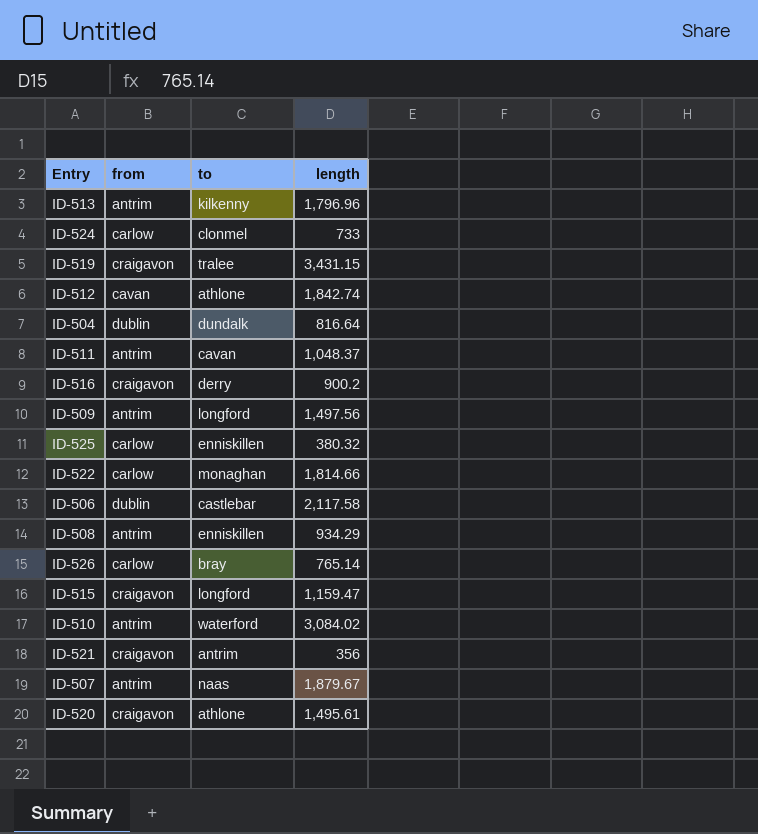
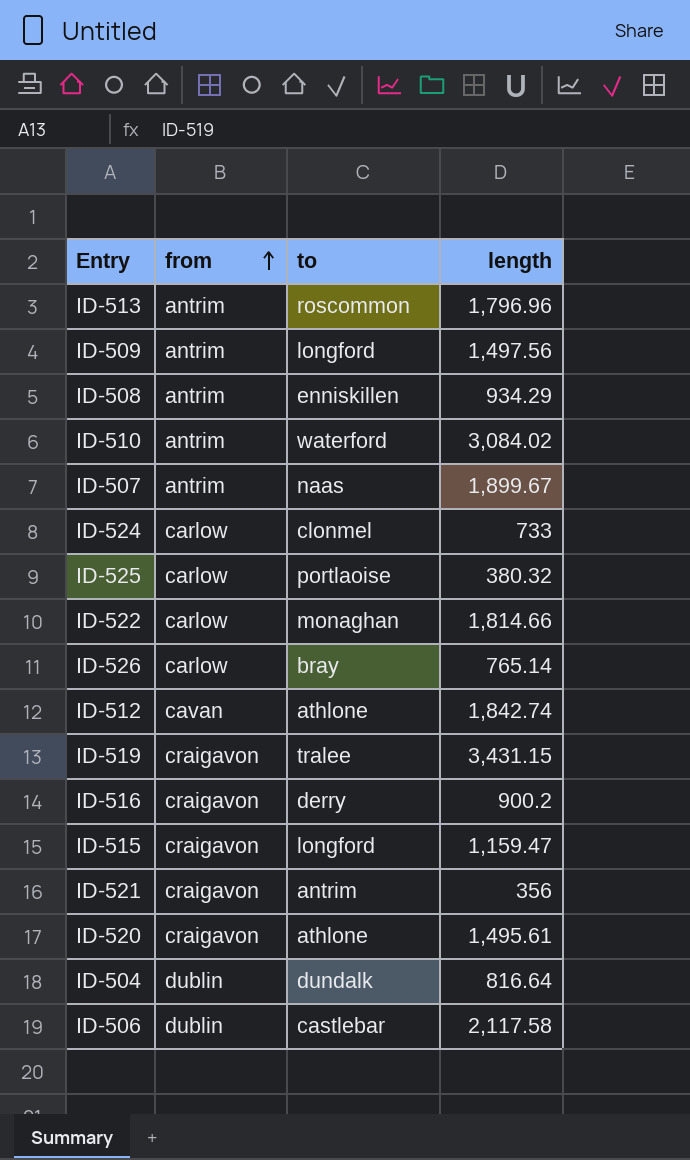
row order: none -> from ascending
row ID-511: antrim | cavan | 1,048.37 -> none
ID-513 | to: kilkenny -> roscommon
ID-507 | length: 1,879.67 -> 1,899.67
ID-525 | to: enniskillen -> portlaoise

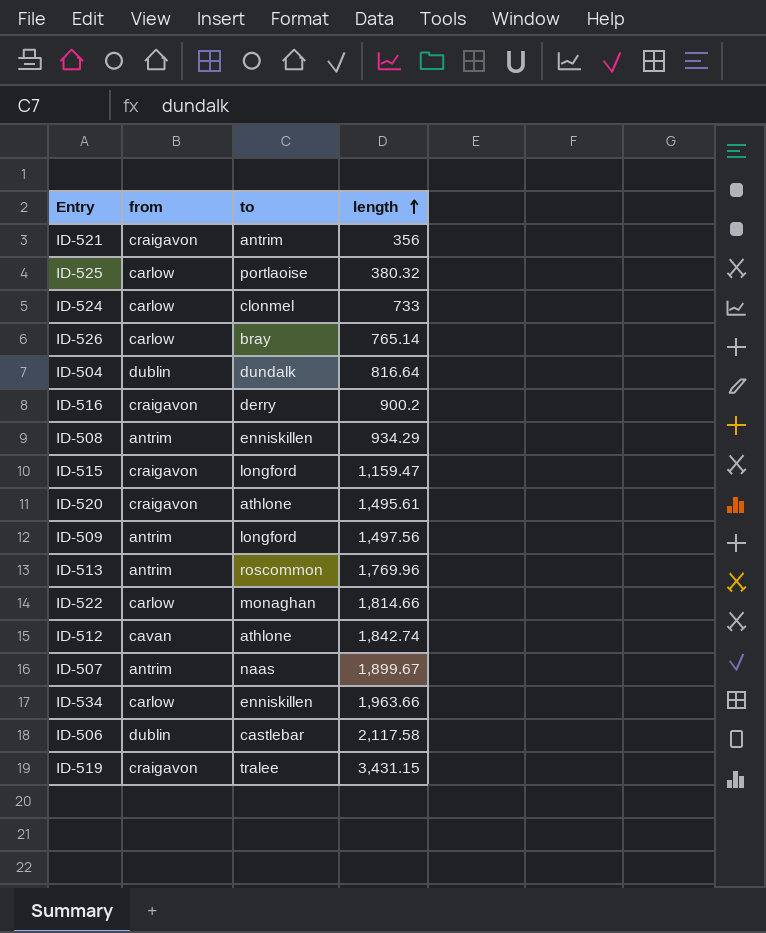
row order: from ascending -> length ascending
row ID-510: antrim | waterford | 3,084.02 -> none
ID-513 | length: 1,796.96 -> 1,769.96
row ID-534: none -> carlow | enniskillen | 1,963.66

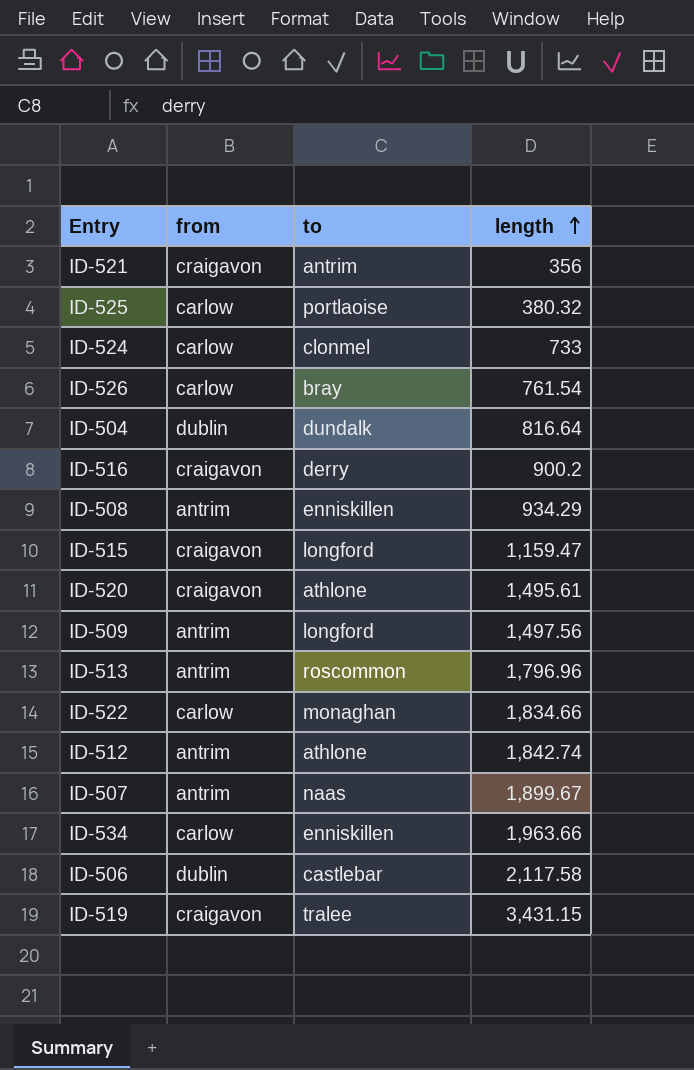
ID-526 | length: 765.14 -> 761.54
ID-513 | length: 1,769.96 -> 1,796.96
ID-522 | length: 1,814.66 -> 1,834.66
ID-512 | from: cavan -> antrim

